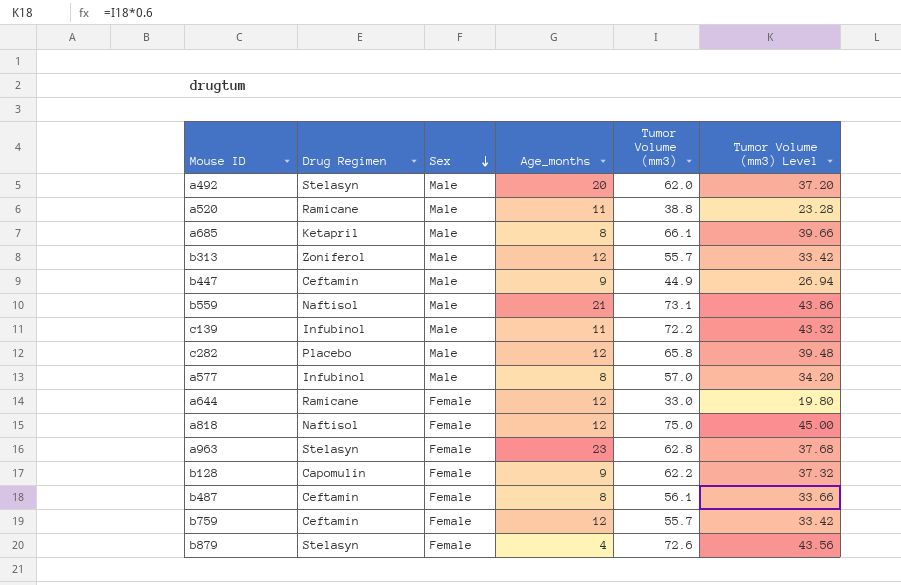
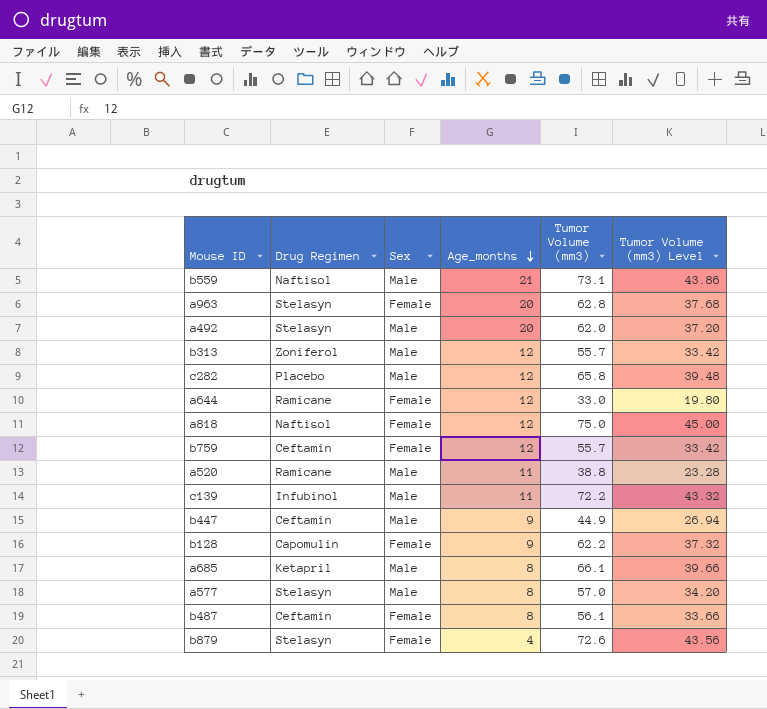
row order: Sex descending -> Age_months descending
a963 | Age_months: 23 -> 20
a577 | Drug Regimen: Infubinol -> Stelasyn

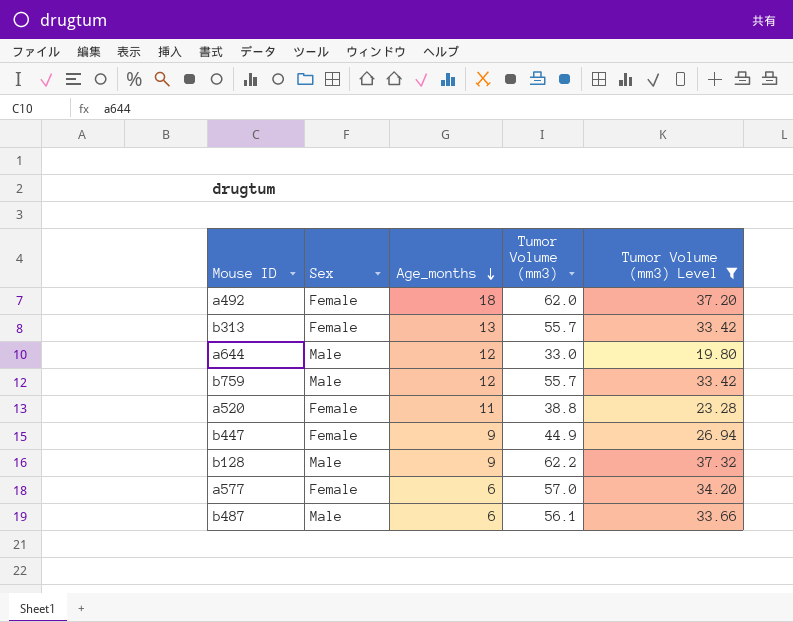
filter: none -> Tumor Volume (mm3) Level <= 37.32
column Drug Regimen | position: 2 -> none
a492 | Sex: Male -> Female
a492 | Age_months: 20 -> 18
b313 | Sex: Male -> Female
b313 | Age_months: 12 -> 13
a644 | Sex: Female -> Male
b759 | Sex: Female -> Male
a520 | Sex: Male -> Female
b447 | Sex: Male -> Female
b128 | Sex: Female -> Male
a577 | Sex: Male -> Female
a577 | Age_months: 8 -> 6
b487 | Sex: Female -> Male
b487 | Age_months: 8 -> 6

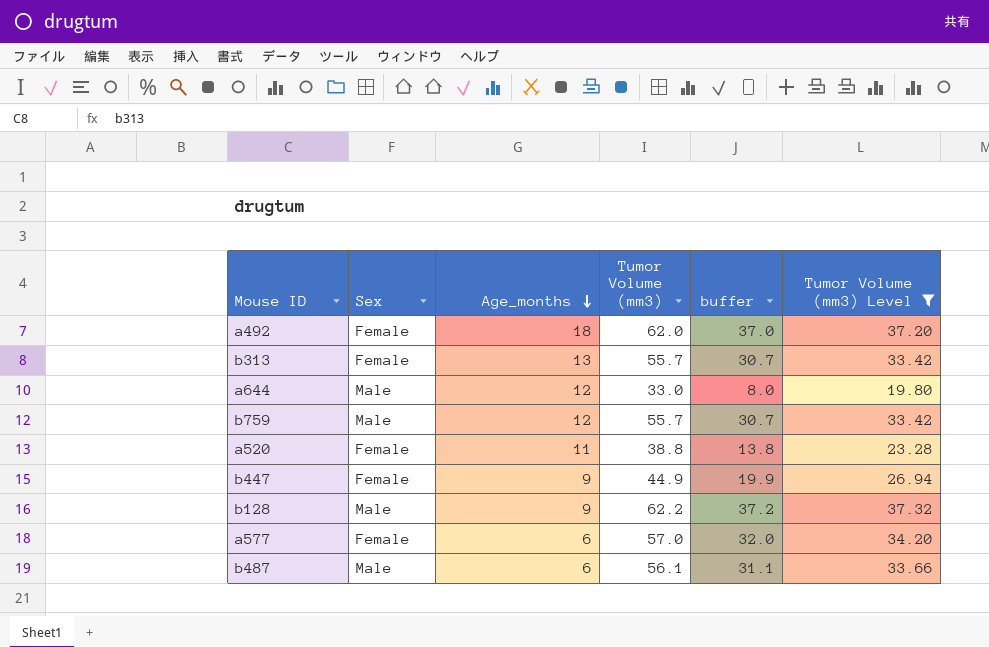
column buffer | formula: none -> [Tumor Volume (mm3)] - 25

